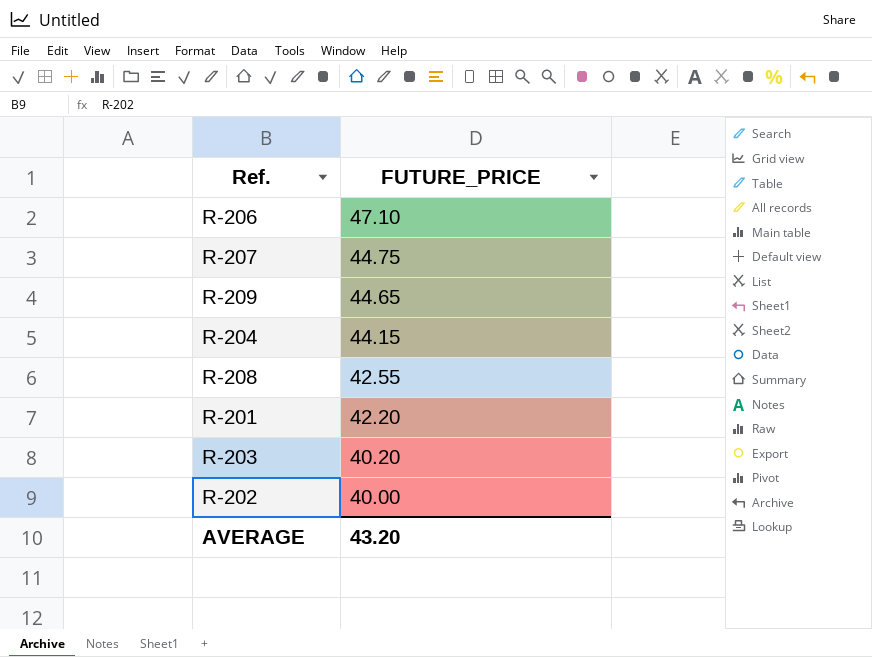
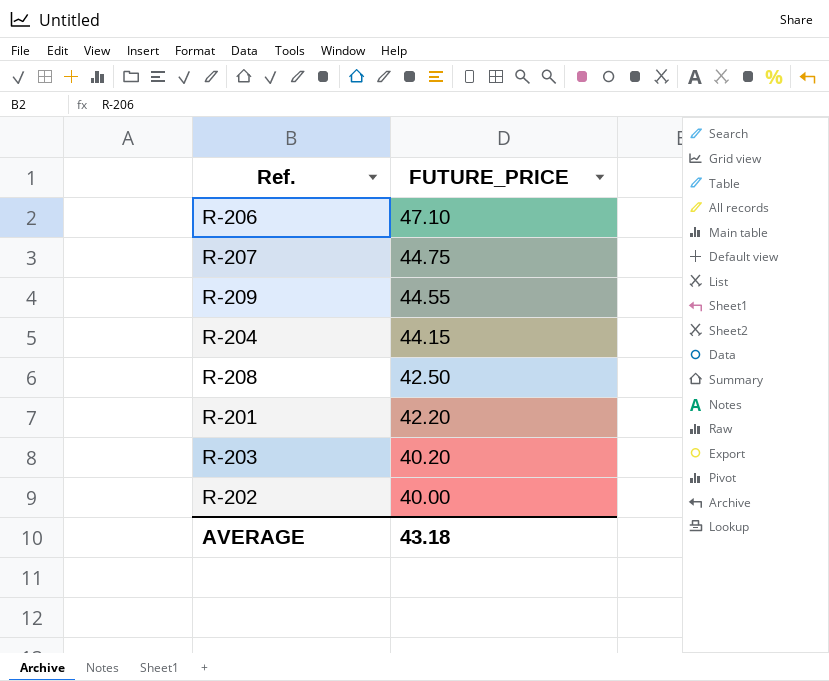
R-209 | FUTURE_PRICE: 44.65 -> 44.55
R-208 | FUTURE_PRICE: 42.55 -> 42.50
AVERAGE | FUTURE_PRICE: 43.20 -> 43.18

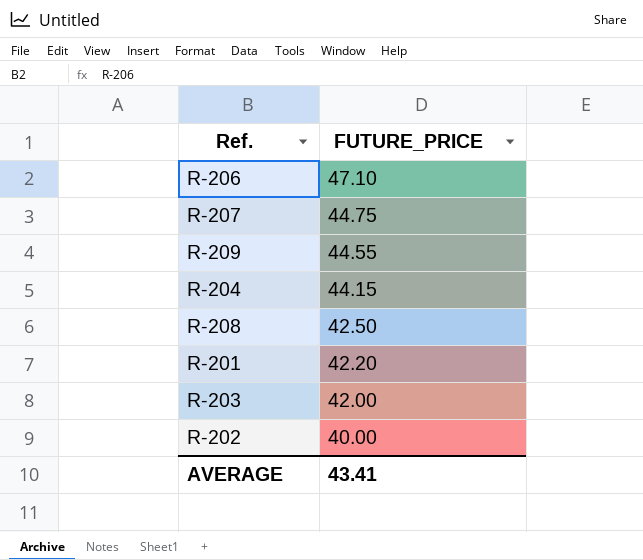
R-203 | FUTURE_PRICE: 40.20 -> 42.00
AVERAGE | FUTURE_PRICE: 43.18 -> 43.41

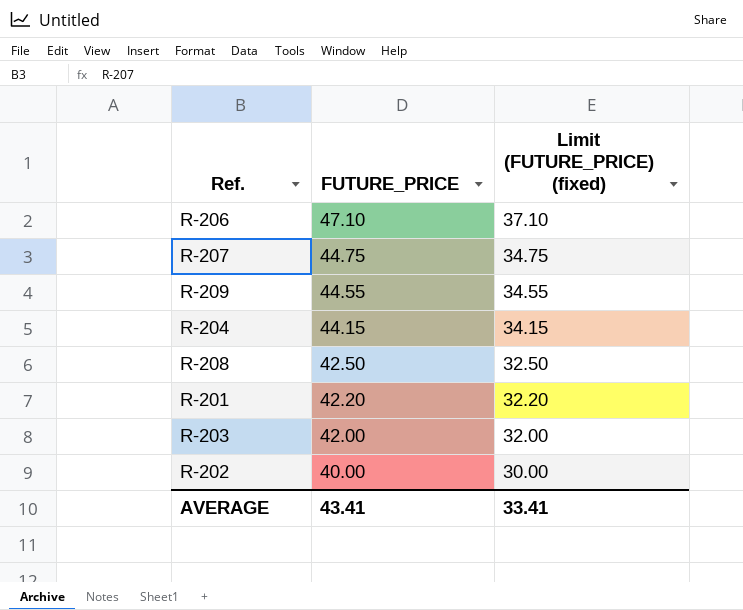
column Limit (FUTURE_PRICE) (fixed) | formula: none -> [FUTURE_PRICE] - 10

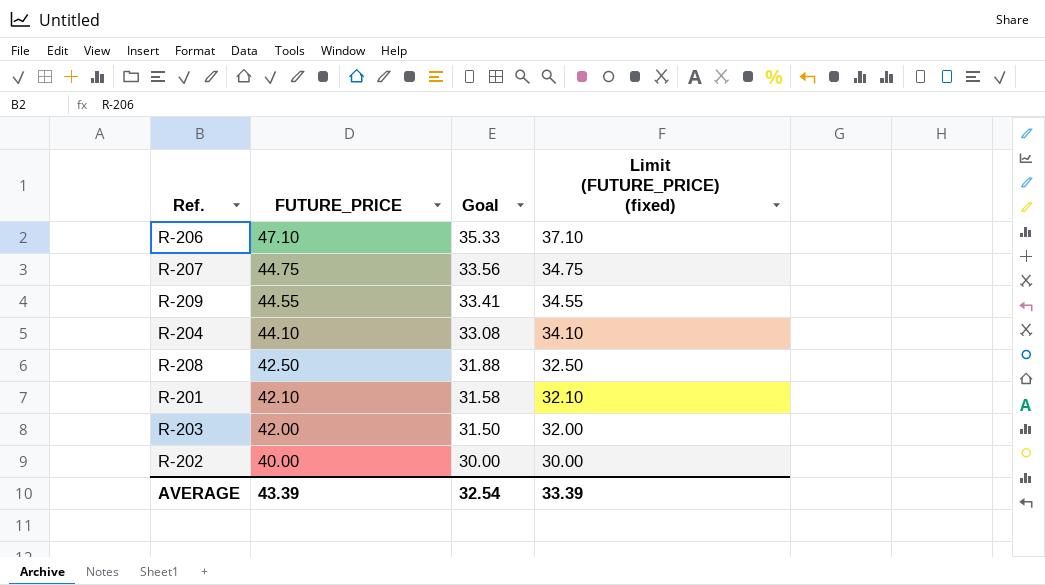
column Goal | formula: none -> [FUTURE_PRICE] * 0.75
R-204 | FUTURE_PRICE: 44.15 -> 44.10
R-204 | Limit (FUTURE_PRICE) (fixed): 34.15 -> 34.10
R-201 | FUTURE_PRICE: 42.20 -> 42.10
R-201 | Limit (FUTURE_PRICE) (fixed): 32.20 -> 32.10
AVERAGE | FUTURE_PRICE: 43.41 -> 43.39
AVERAGE | Limit (FUTURE_PRICE) (fixed): 33.41 -> 33.39

